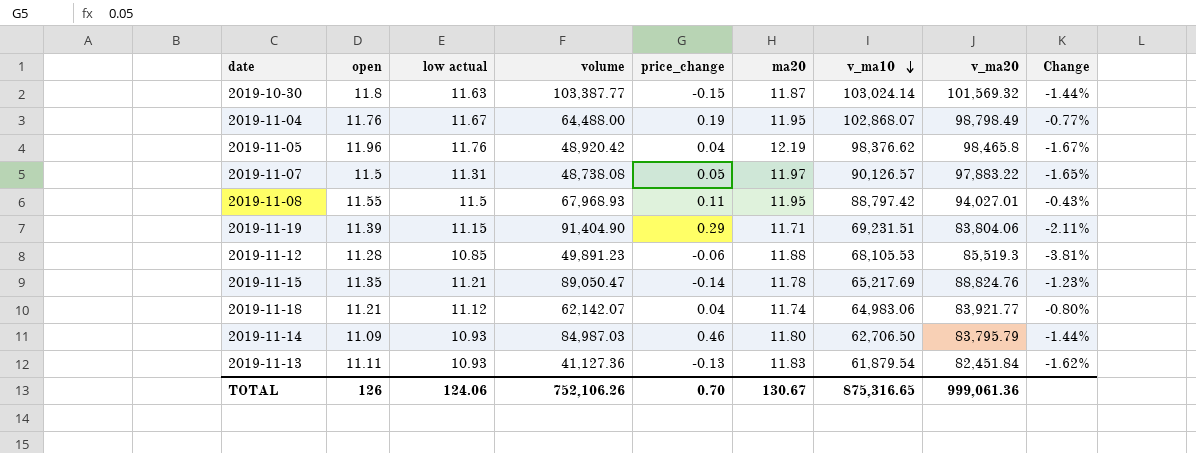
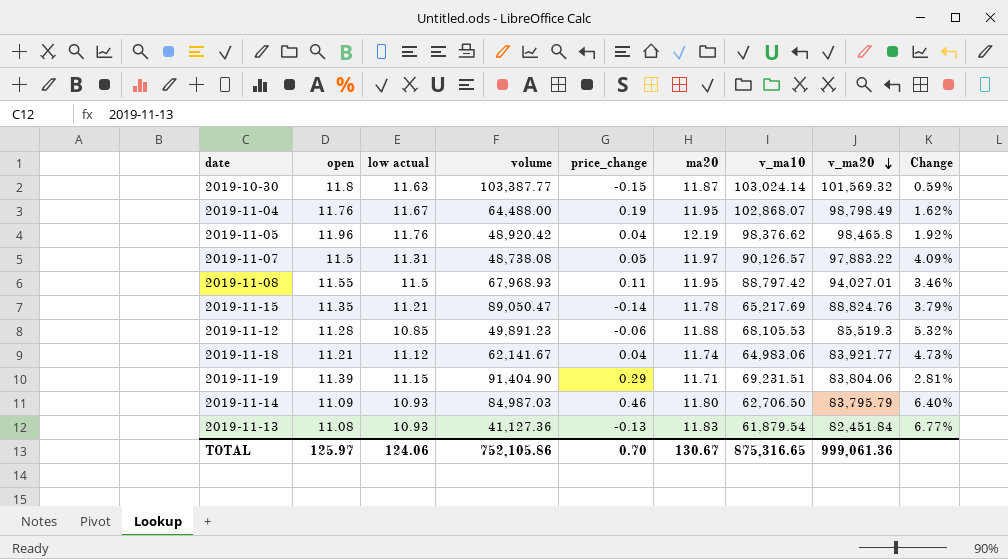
row order: v_ma10 descending -> v_ma20 descending
column Change | formula: ([low actual] - [open]) / [open] -> ([ma20] - [open]) / [open]
2019-11-18 | volume: 62,142.07 -> 62,141.67
2019-11-13 | open: 11.11 -> 11.08
TOTAL | open: 126 -> 125.97
TOTAL | volume: 752,106.26 -> 752,105.86

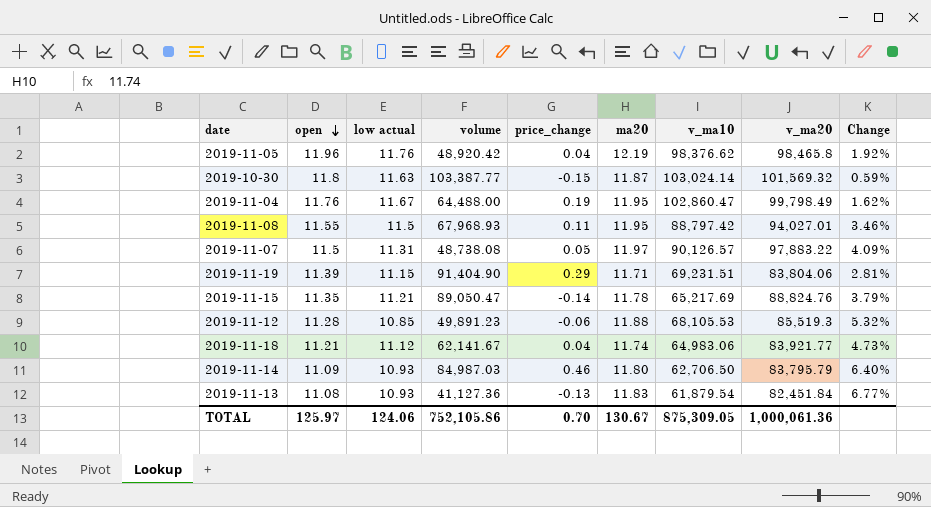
row order: v_ma20 descending -> open descending
2019-11-04 | v_ma10: 102,868.07 -> 102,860.47
2019-11-04 | v_ma20: 98,798.49 -> 99,798.49
TOTAL | v_ma10: 875,316.65 -> 875,309.05
TOTAL | v_ma20: 999,061.36 -> 1,000,061.36

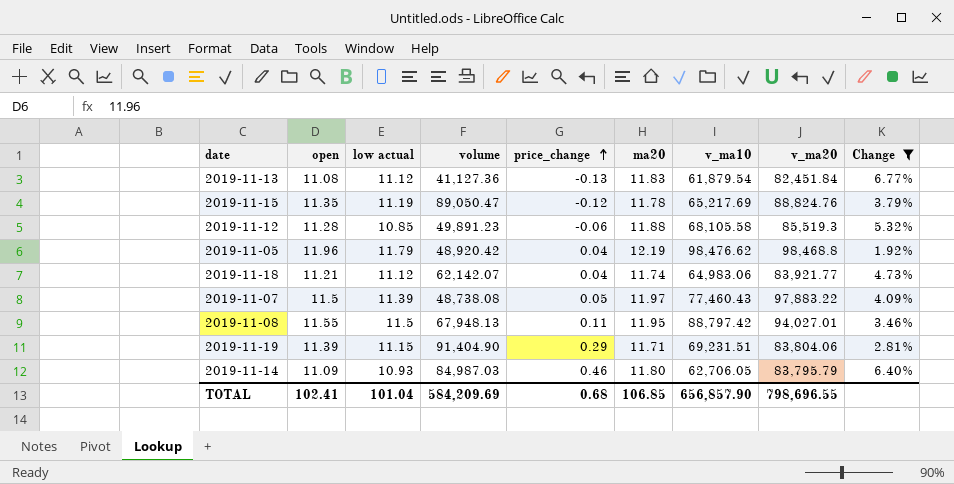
filter: none -> Change >= 1.92%
row order: open descending -> price_change ascending
2019-11-13 | low actual: 10.93 -> 11.12
2019-11-15 | low actual: 11.21 -> 11.19
2019-11-15 | price_change: -0.14 -> -0.12
2019-11-12 | v_ma10: 68,105.53 -> 68,105.58
2019-11-05 | low actual: 11.76 -> 11.79
2019-11-05 | v_ma10: 98,376.62 -> 98,476.62
2019-11-05 | v_ma20: 98,465.8 -> 98,468.8
2019-11-18 | volume: 62,141.67 -> 62,142.07
2019-11-07 | low actual: 11.31 -> 11.39
2019-11-07 | v_ma10: 90,126.57 -> 77,460.43
2019-11-08 | volume: 67,968.93 -> 67,948.13
2019-11-14 | v_ma10: 62,706.50 -> 62,706.05
TOTAL | open: 125.97 -> 102.41
TOTAL | low actual: 124.06 -> 101.04
TOTAL | volume: 752,105.86 -> 584,209.69
TOTAL | price_change: 0.70 -> 0.68
TOTAL | ma20: 130.67 -> 106.85
TOTAL | v_ma10: 875,309.05 -> 656,857.90
TOTAL | v_ma20: 1,000,061.36 -> 798,696.55

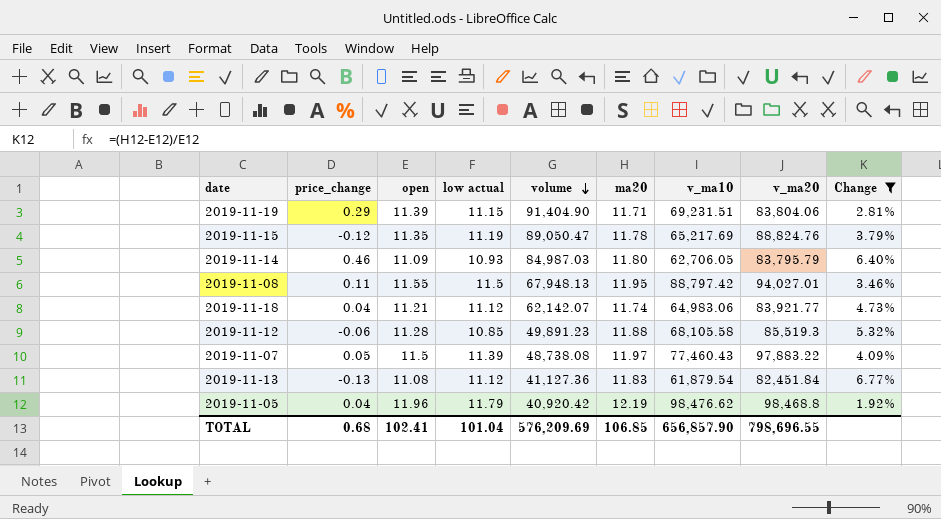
row order: price_change ascending -> volume descending
column price_change | position: 5 -> 2
2019-11-05 | volume: 48,920.42 -> 40,920.42
TOTAL | volume: 584,209.69 -> 576,209.69

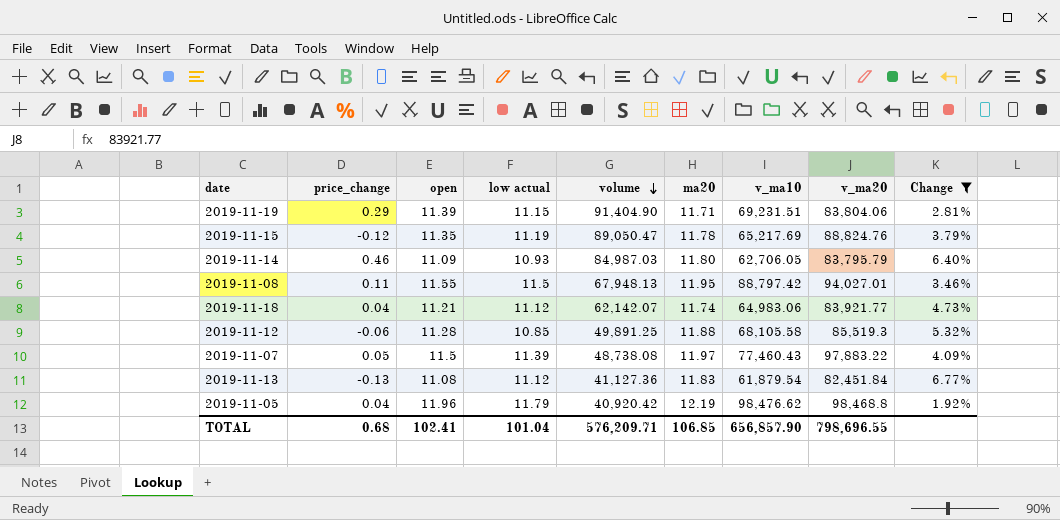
2019-11-12 | volume: 49,891.23 -> 49,891.25
TOTAL | volume: 576,209.69 -> 576,209.71

